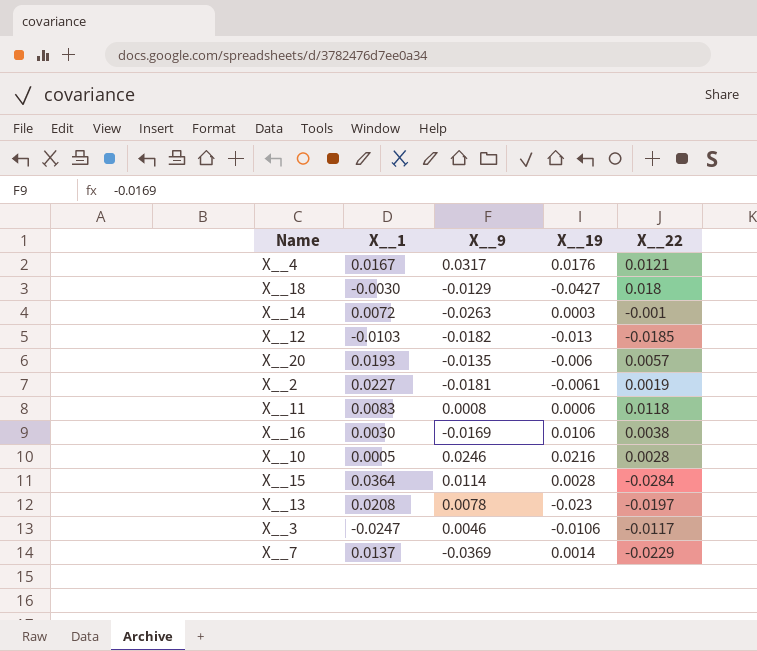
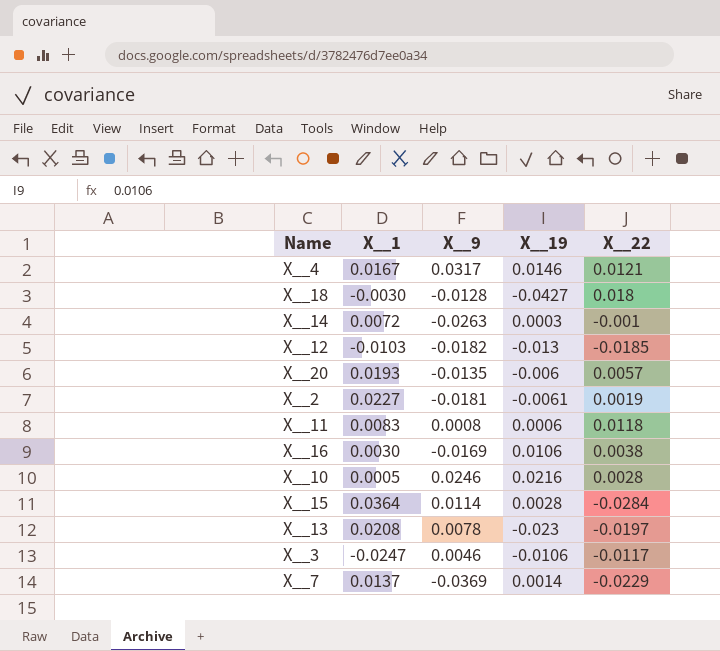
X__4 | X__19: 0.0176 -> 0.0146
X__18 | X__9: -0.0129 -> -0.0128

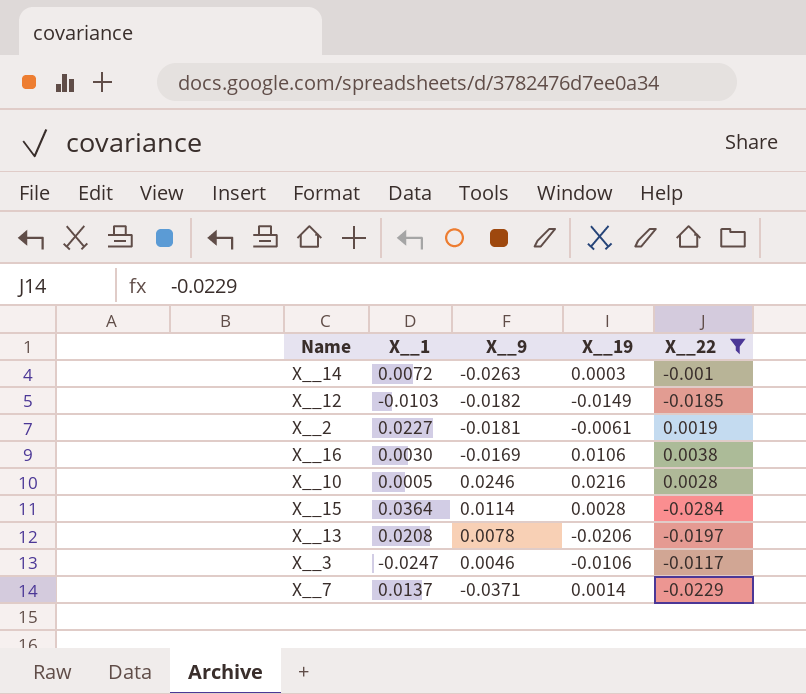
filter: none -> X__22 <= 0.0038
X__12 | X__19: -0.013 -> -0.0149
X__13 | X__19: -0.023 -> -0.0206
X__7 | X__9: -0.0369 -> -0.0371

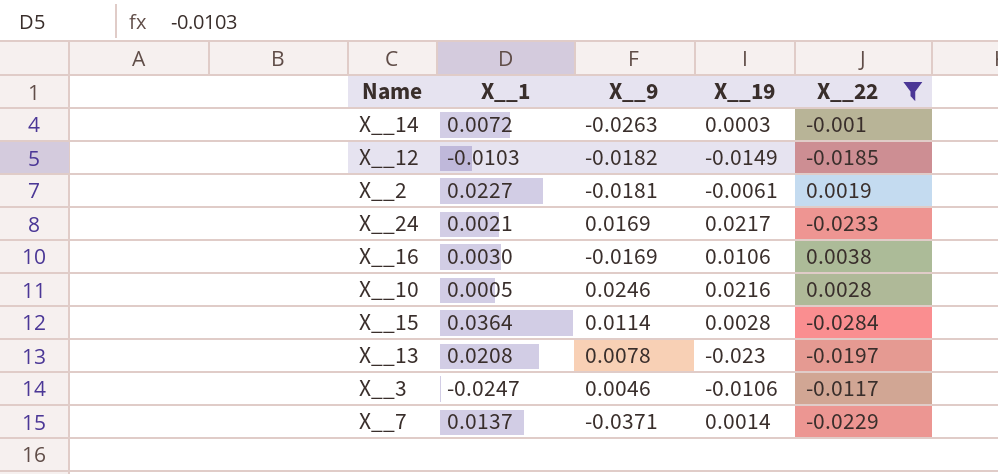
row X__24: none -> 0.0021 | 0.0169 | 0.0217 | -0.0233
X__13 | X__19: -0.0206 -> -0.023

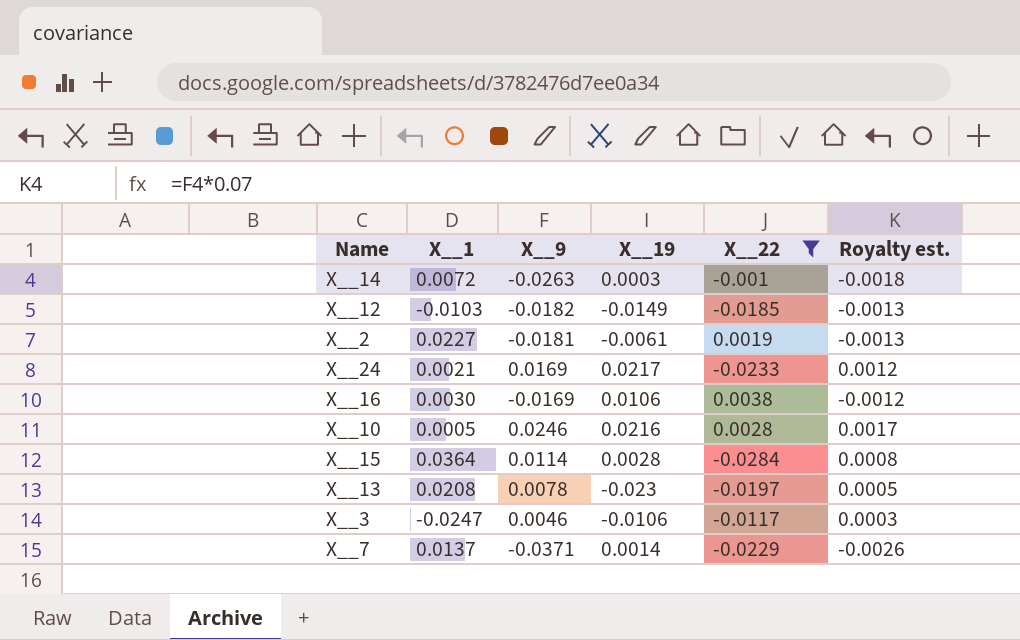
column Royalty est. | formula: none -> [X__9] * 0.07

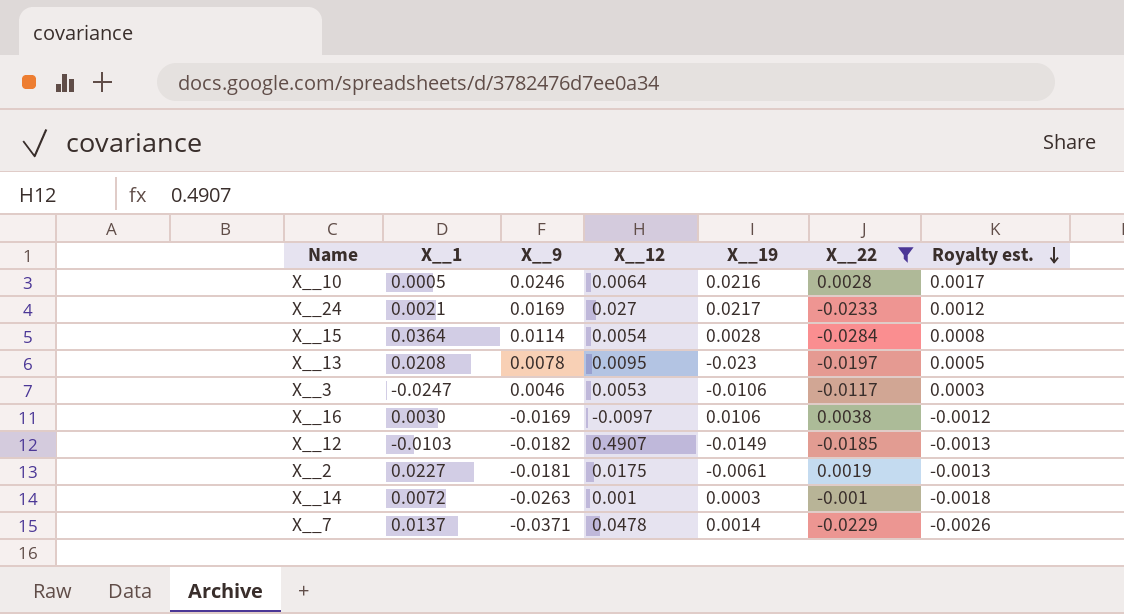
row order: none -> Royalty est. descending
column X__12 | position: none -> 4

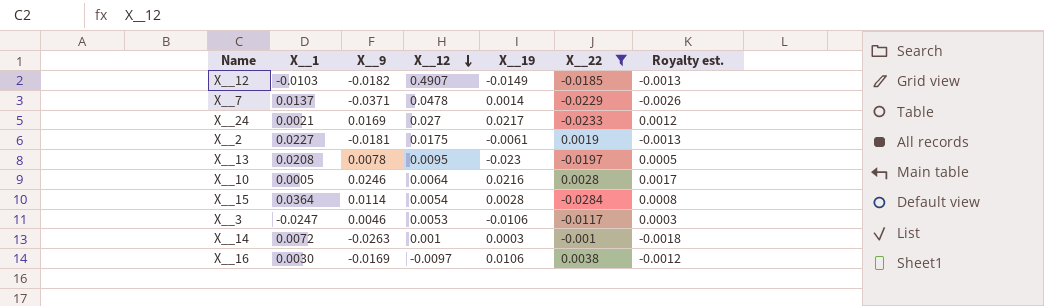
row order: Royalty est. descending -> X__12 descending

